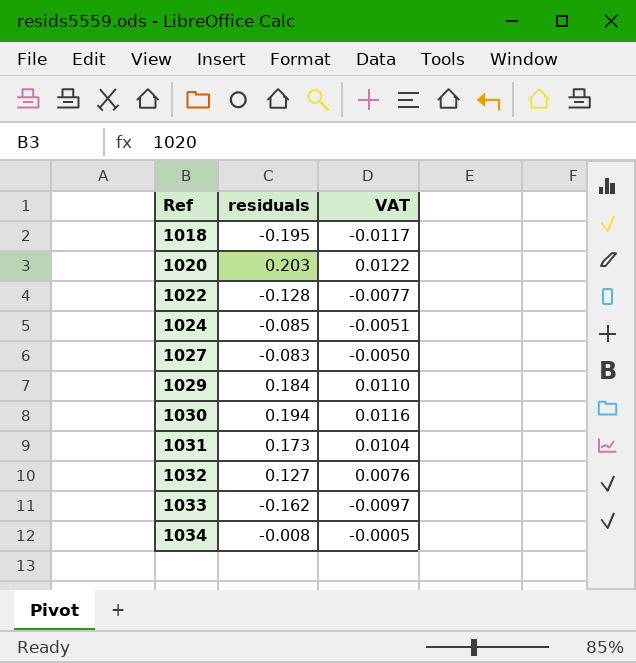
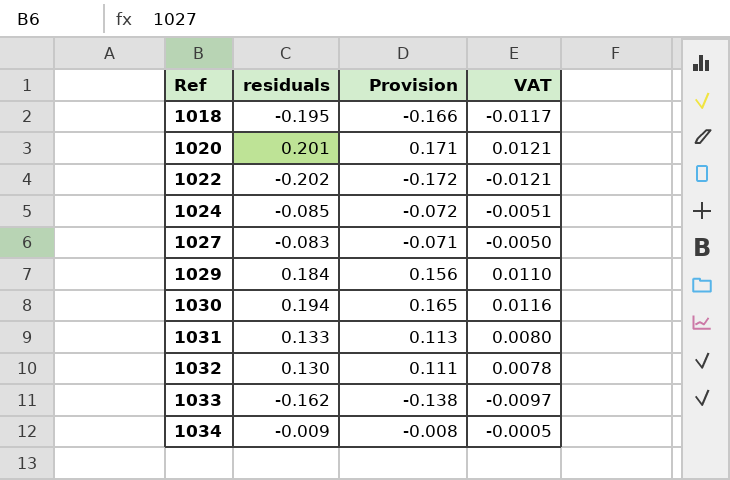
column Provision | formula: none -> [residuals] * 0.85
1020 | residuals: 0.203 -> 0.201
1020 | VAT: 0.0122 -> 0.0121
1022 | residuals: -0.128 -> -0.202
1022 | VAT: -0.0077 -> -0.0121
1031 | residuals: 0.173 -> 0.133
1031 | VAT: 0.0104 -> 0.0080
1032 | residuals: 0.127 -> 0.130
1032 | VAT: 0.0076 -> 0.0078
1034 | residuals: -0.008 -> -0.009

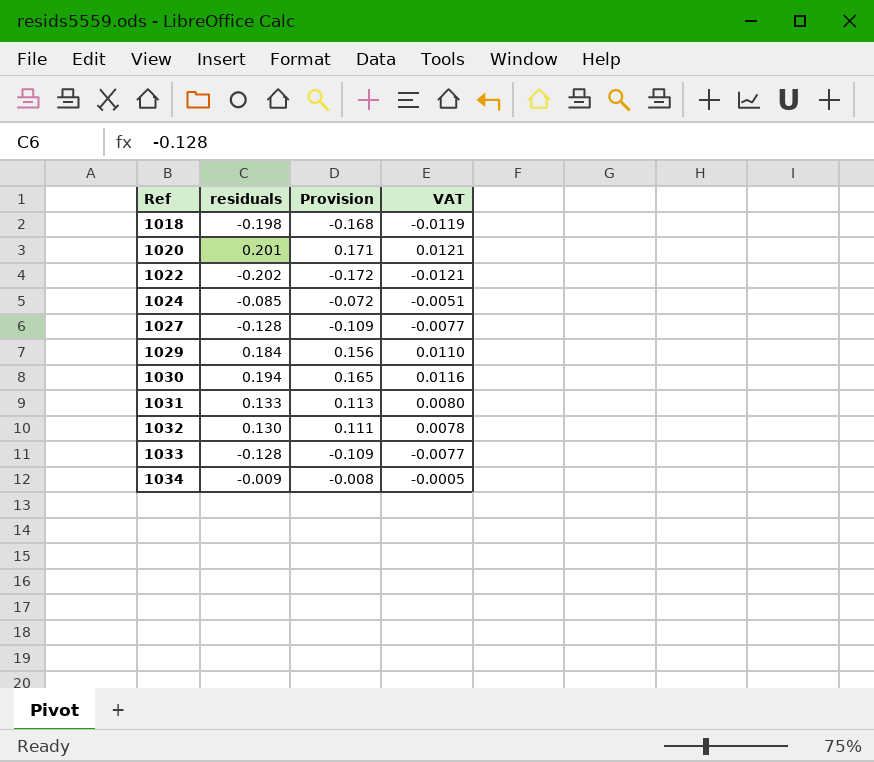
1018 | residuals: -0.195 -> -0.198
1018 | Provision: -0.166 -> -0.168
1018 | VAT: -0.0117 -> -0.0119
1027 | residuals: -0.083 -> -0.128
1027 | Provision: -0.071 -> -0.109
1027 | VAT: -0.0050 -> -0.0077
1033 | residuals: -0.162 -> -0.128
1033 | Provision: -0.138 -> -0.109
1033 | VAT: -0.0097 -> -0.0077

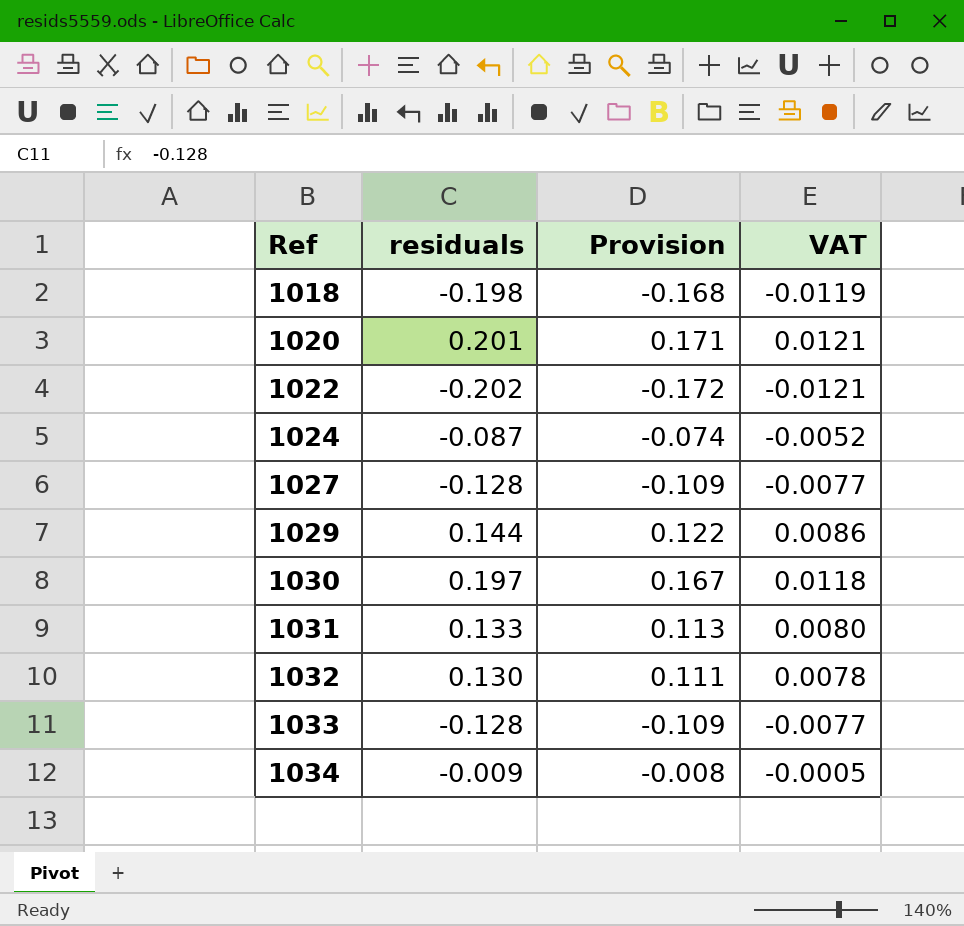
1024 | residuals: -0.085 -> -0.087
1024 | Provision: -0.072 -> -0.074
1024 | VAT: -0.0051 -> -0.0052
1029 | residuals: 0.184 -> 0.144
1029 | Provision: 0.156 -> 0.122
1029 | VAT: 0.0110 -> 0.0086
1030 | residuals: 0.194 -> 0.197
1030 | Provision: 0.165 -> 0.167
1030 | VAT: 0.0116 -> 0.0118

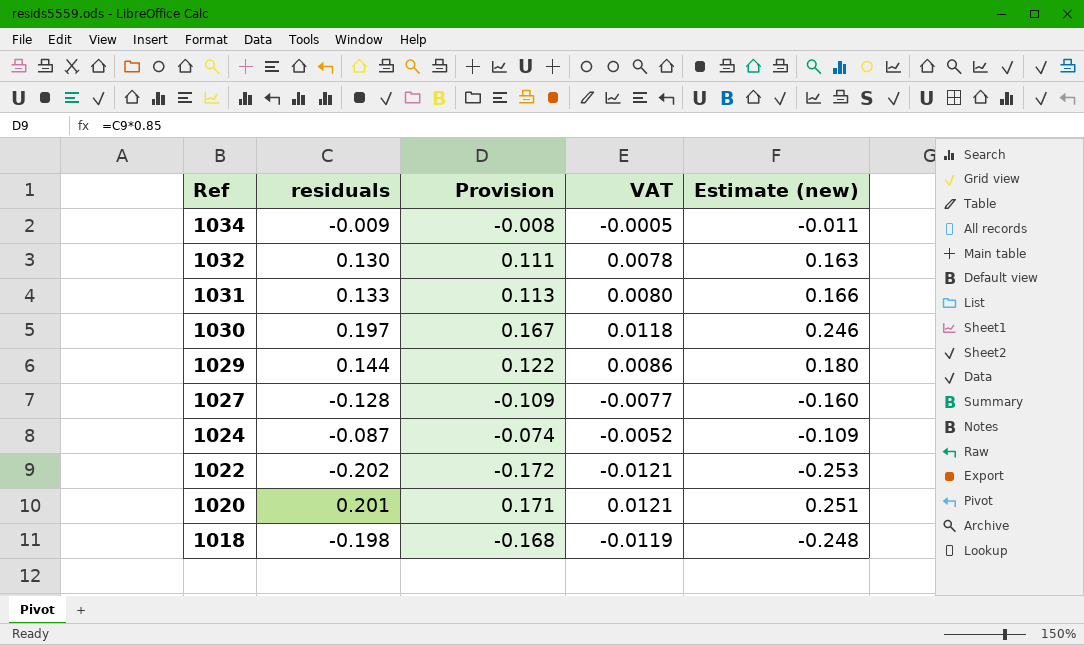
row order: Ref ascending -> Ref descending
column Estimate (new) | formula: none -> [residuals] * 1.25
row 1033: -0.128 | -0.109 | -0.0077 -> none

